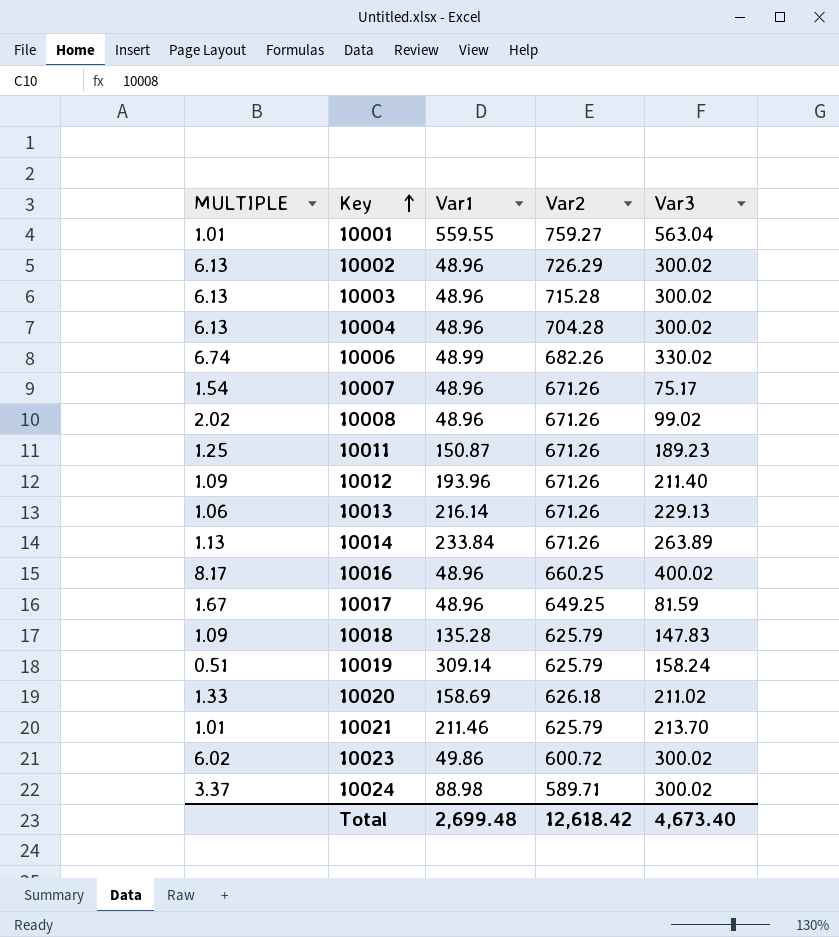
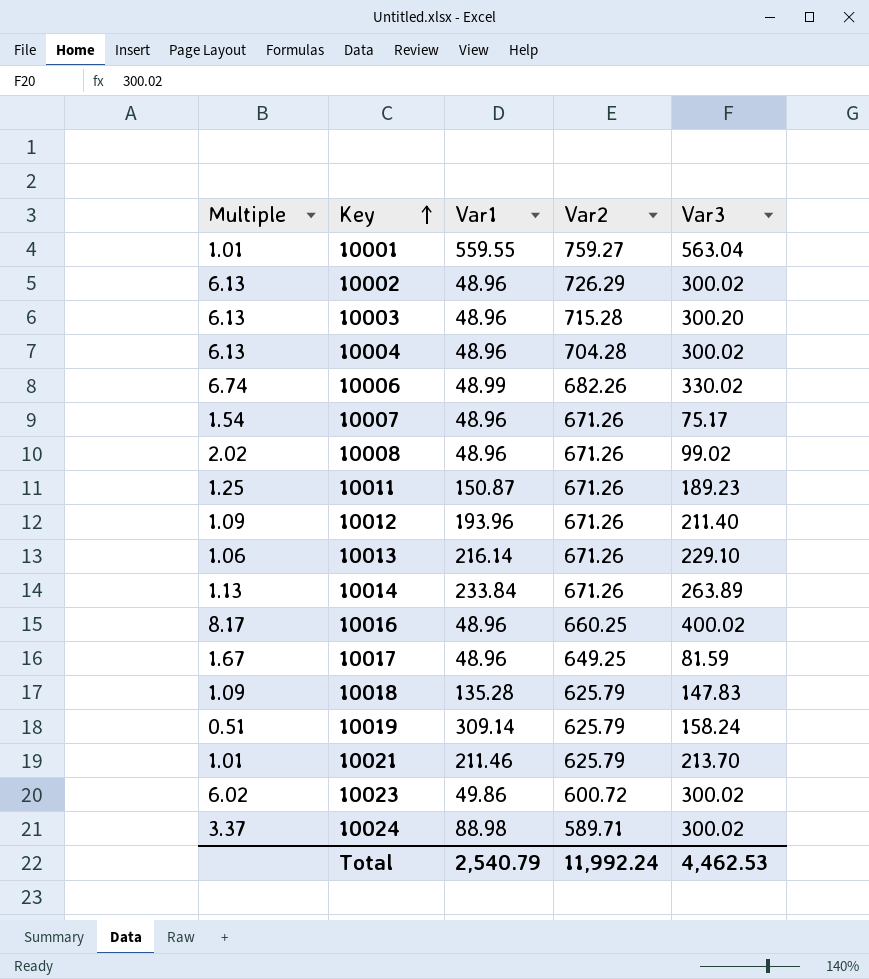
column name: MULTIPLE -> Multiple
row 10020: 1.33 | 158.69 | 626.18 | 211.02 -> none
10003 | Var3: 300.02 -> 300.20
10013 | Var3: 229.13 -> 229.10
Total | Var1: 2,699.48 -> 2,540.79
Total | Var2: 12,618.42 -> 11,992.24
Total | Var3: 4,673.40 -> 4,462.53

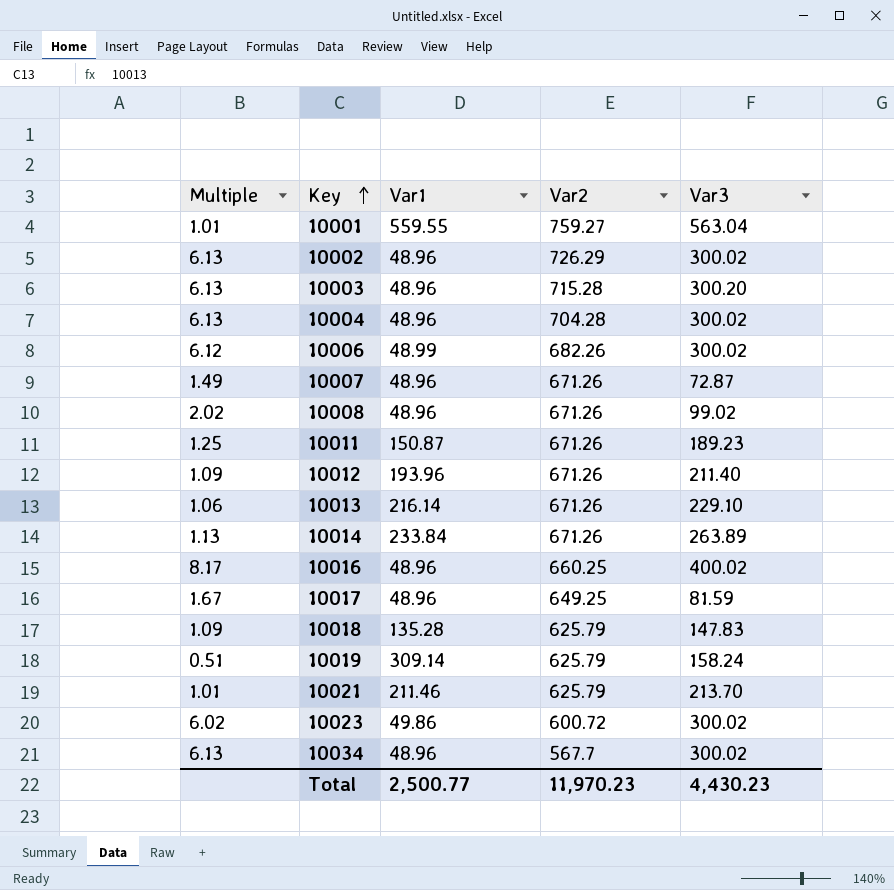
row 10024: 3.37 | 88.98 | 589.71 | 300.02 -> none
10006 | Multiple: 6.74 -> 6.12
10006 | Var3: 330.02 -> 300.02
10007 | Multiple: 1.54 -> 1.49
10007 | Var3: 75.17 -> 72.87
row 10034: none -> 6.13 | 48.96 | 567.7 | 300.02
Total | Var1: 2,540.79 -> 2,500.77
Total | Var2: 11,992.24 -> 11,970.23
Total | Var3: 4,462.53 -> 4,430.23

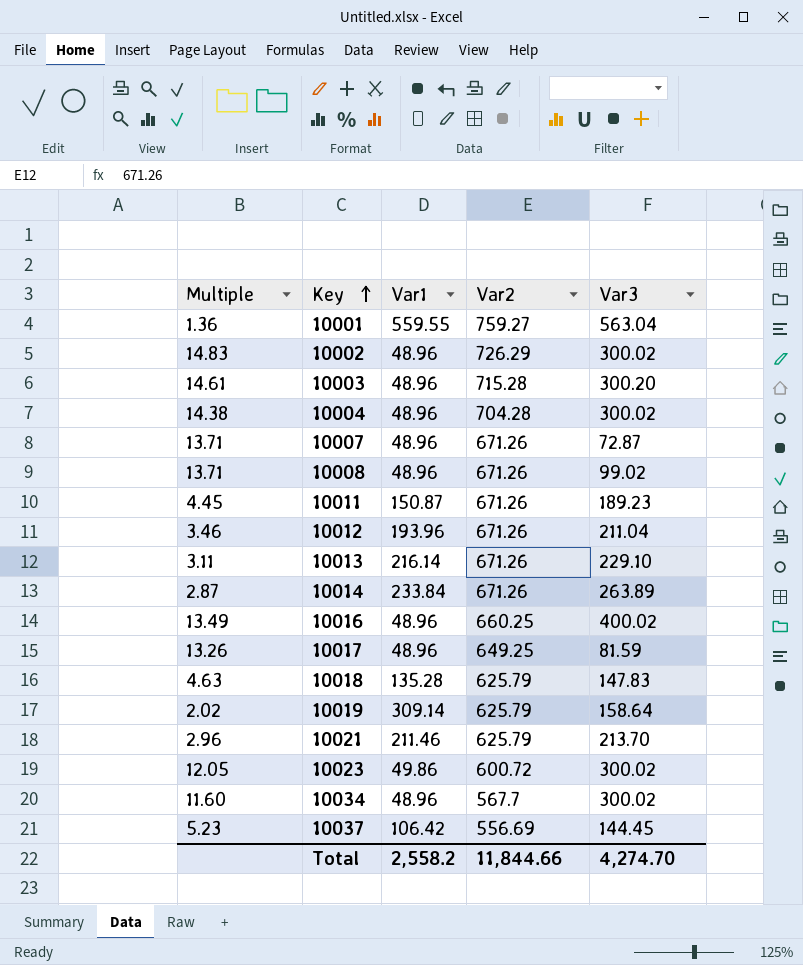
column Multiple | formula: [Var3] / [Var1] -> [Var2] / [Var1]
row 10006: 6.12 | 48.99 | 682.26 | 300.02 -> none
10012 | Var3: 211.40 -> 211.04
10019 | Var3: 158.24 -> 158.64
row 10037: none -> 5.23 | 106.42 | 556.69 | 144.45
Total | Var1: 2,500.77 -> 2,558.2
Total | Var2: 11,970.23 -> 11,844.66
Total | Var3: 4,430.23 -> 4,274.70

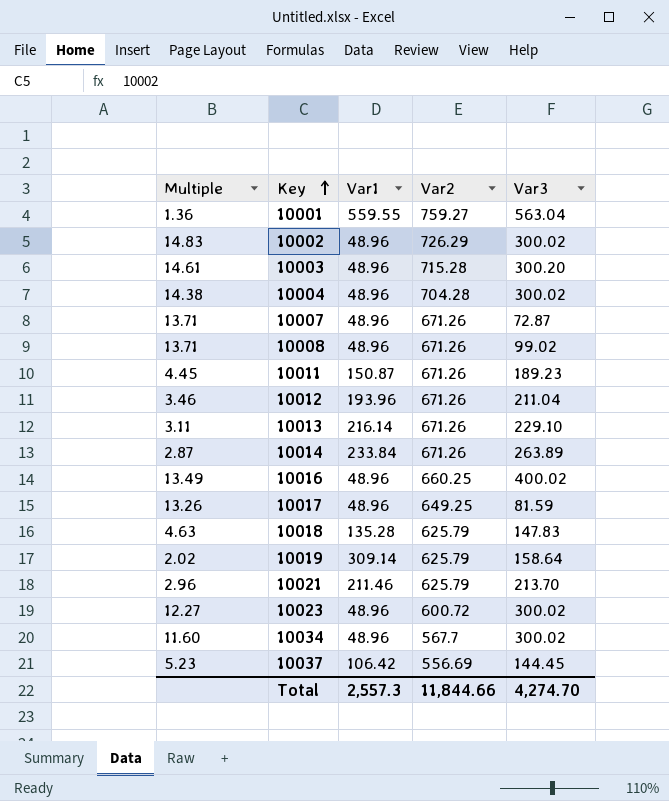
10023 | Multiple: 12.05 -> 12.27
10023 | Var1: 49.86 -> 48.96
Total | Var1: 2,558.2 -> 2,557.3

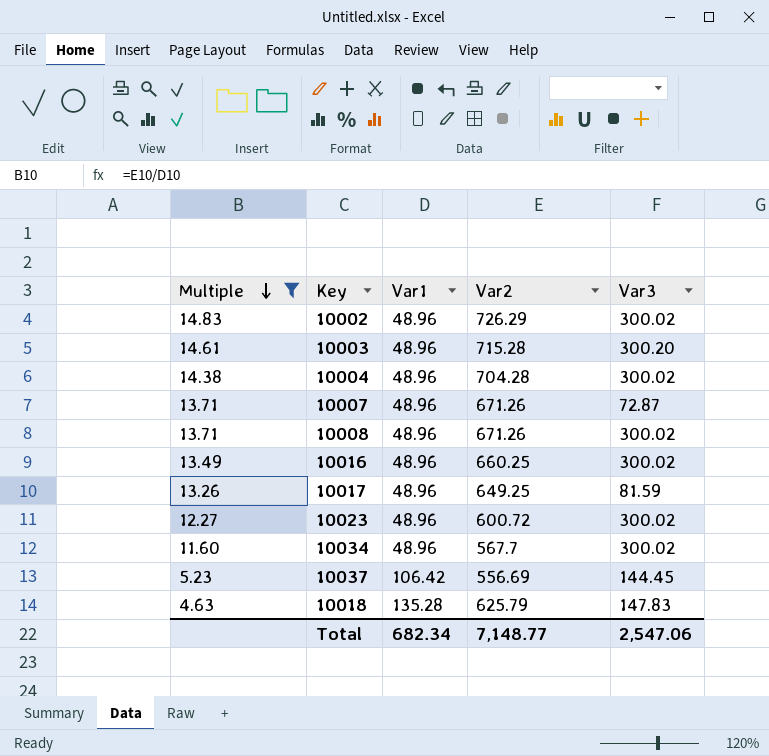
filter: none -> Multiple >= 4.63
row order: Key ascending -> Multiple descending
10008 | Var3: 99.02 -> 300.02
10016 | Var3: 400.02 -> 300.02
Total | Var1: 2,557.3 -> 682.34
Total | Var2: 11,844.66 -> 7,148.77
Total | Var3: 4,274.70 -> 2,547.06

